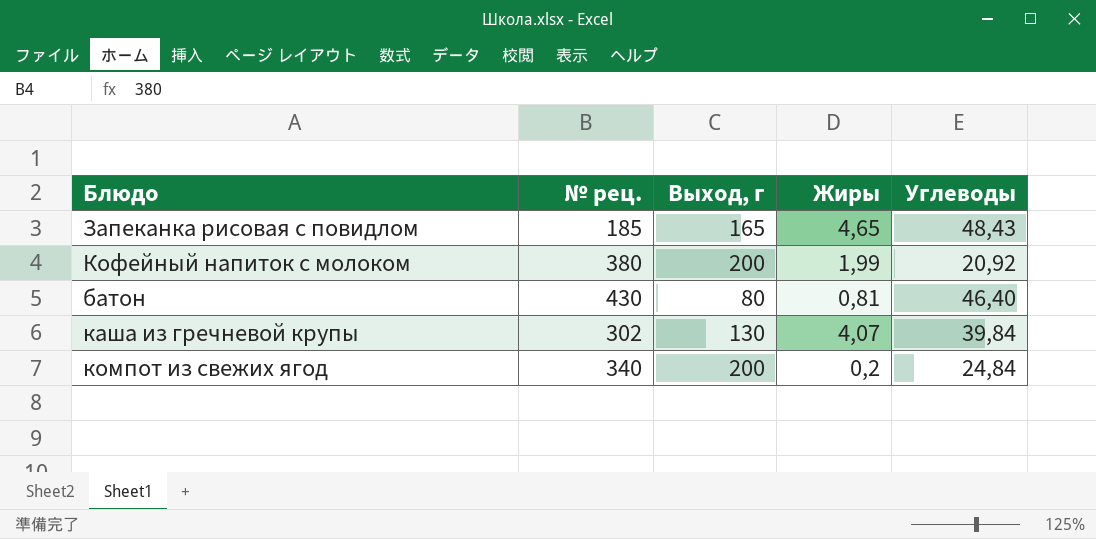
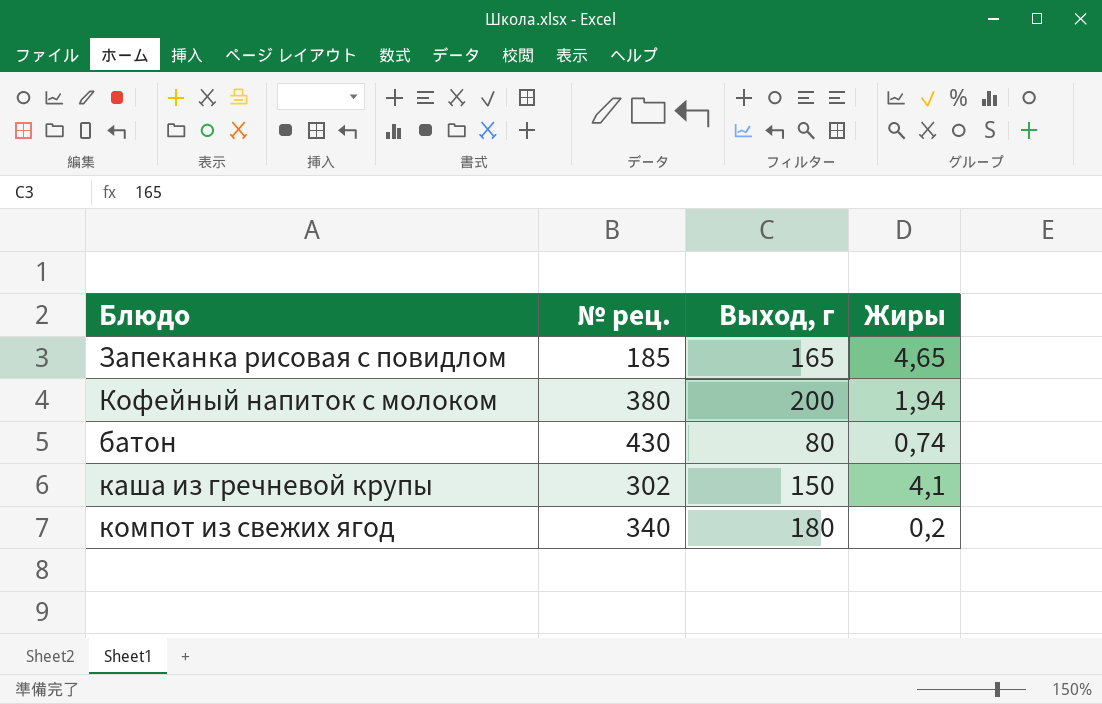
column Углеводы | position: 5 -> none
Кофейный напиток с молоком | Жиры: 1,99 -> 1,94
батон | Жиры: 0,81 -> 0,74
каша из гречневой крупы | Выход, г: 130 -> 150
каша из гречневой крупы | Жиры: 4,07 -> 4,1
компот из свежих ягод | Выход, г: 200 -> 180

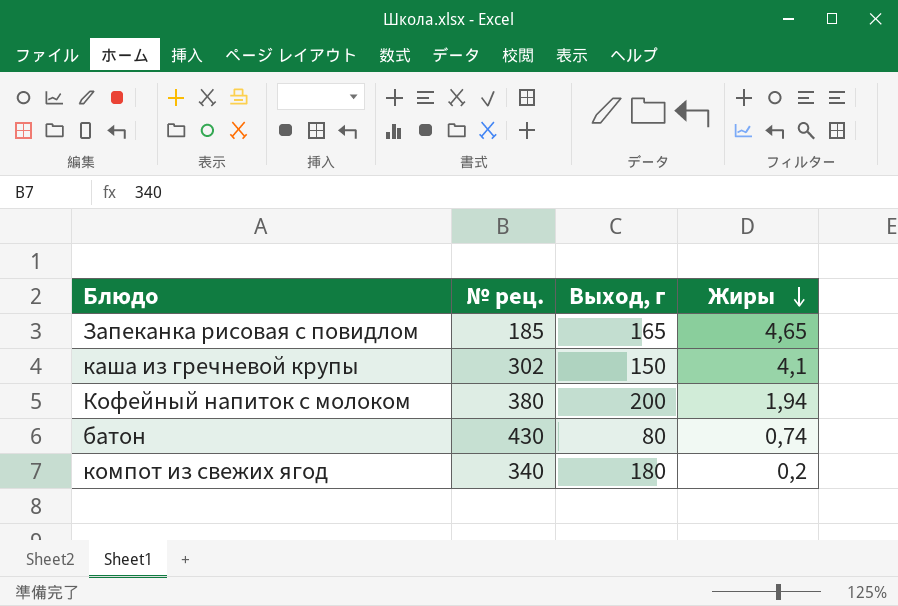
row order: none -> Жиры descending

